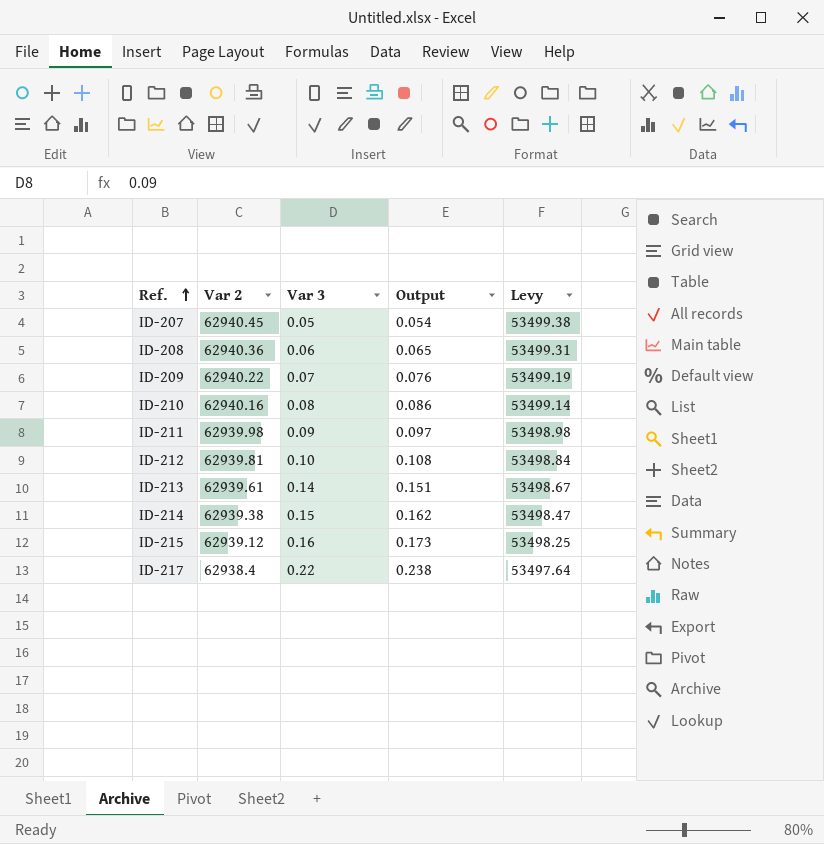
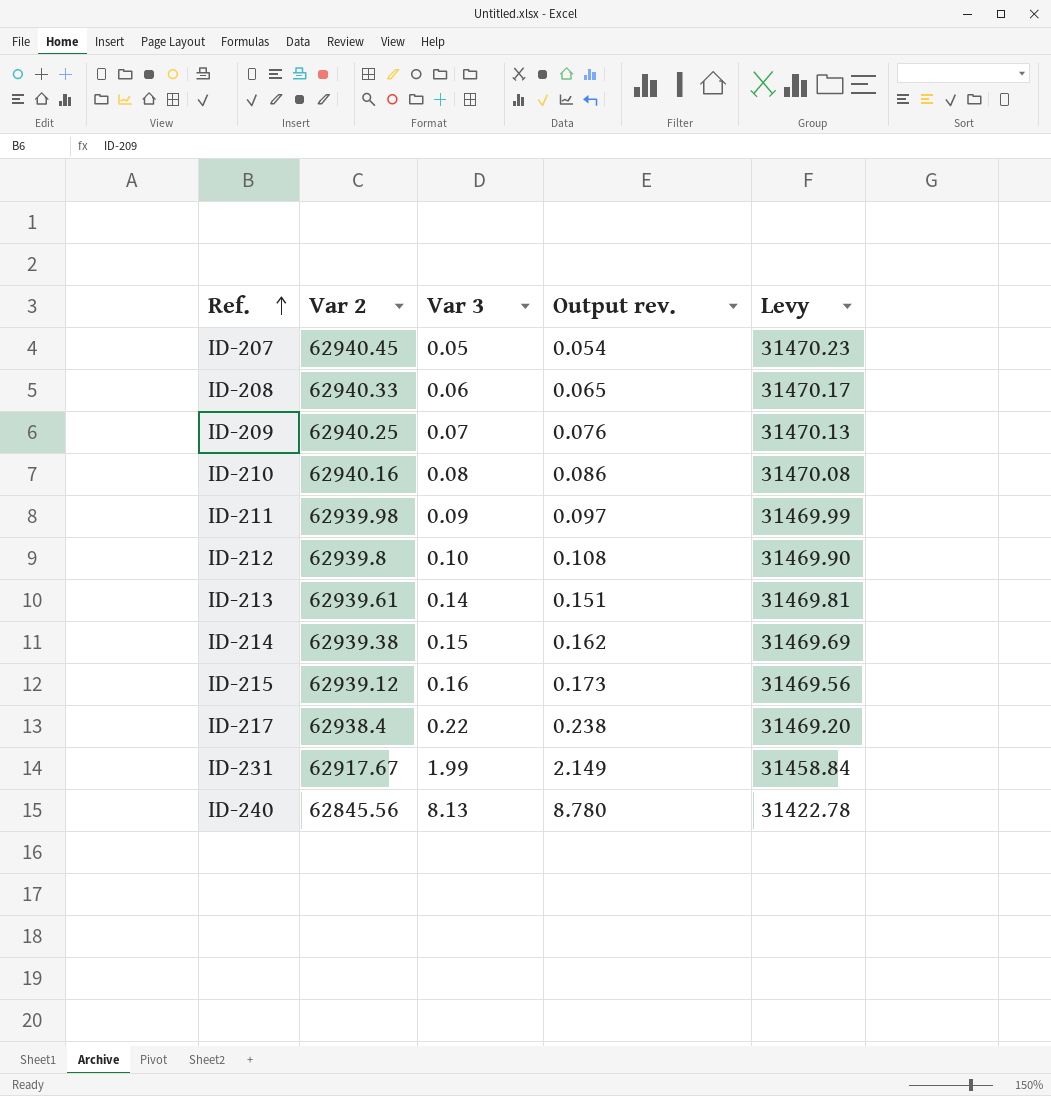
column name: Output -> Output rev.
column Levy | formula: [Var 2] * 0.85 -> [Var 2] * 0.5
ID-208 | Var 2: 62940.36 -> 62940.33
ID-209 | Var 2: 62940.22 -> 62940.25
ID-212 | Var 2: 62939.81 -> 62939.8
row ID-231: none -> 62917.67 | 1.99 | 2.149 | 31458.84
row ID-240: none -> 62845.56 | 8.13 | 8.780 | 31422.78

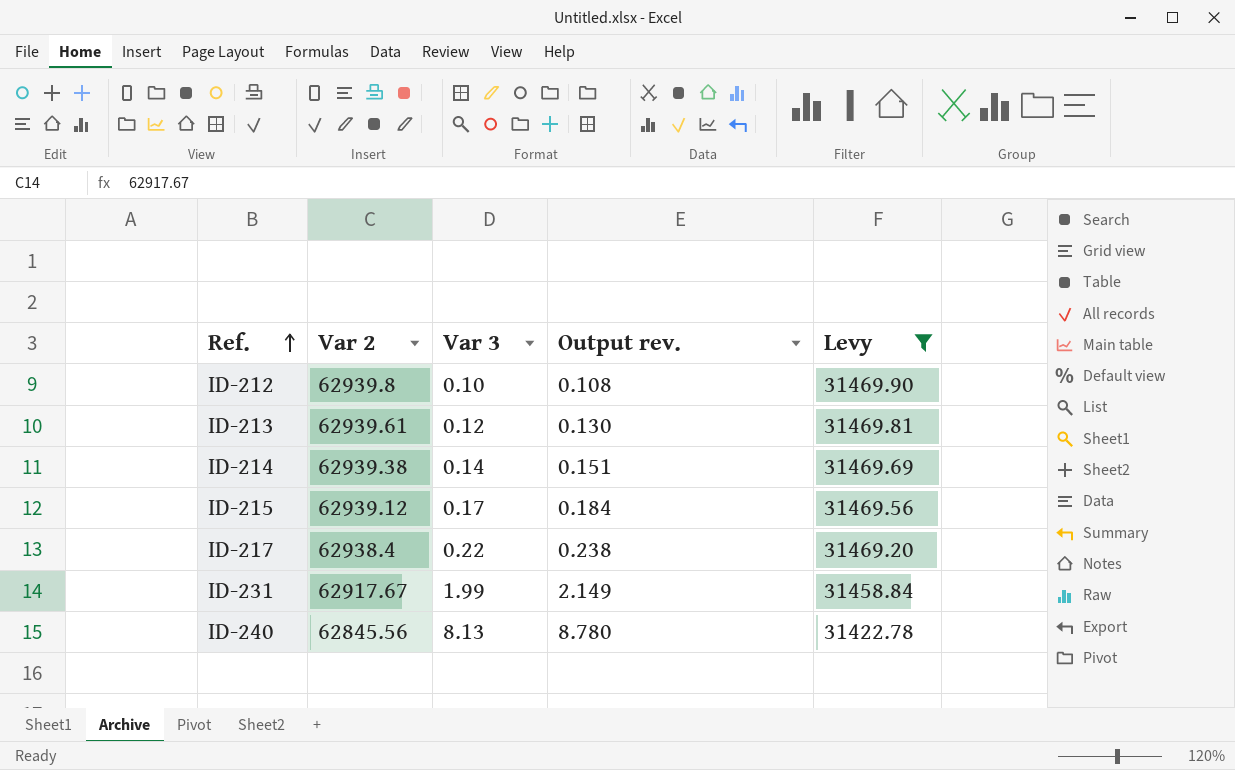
filter: none -> Levy <= 31469.90
ID-213 | Var 3: 0.14 -> 0.12
ID-213 | Output rev.: 0.151 -> 0.130
ID-214 | Var 3: 0.15 -> 0.14
ID-214 | Output rev.: 0.162 -> 0.151
ID-215 | Var 3: 0.16 -> 0.17
ID-215 | Output rev.: 0.173 -> 0.184

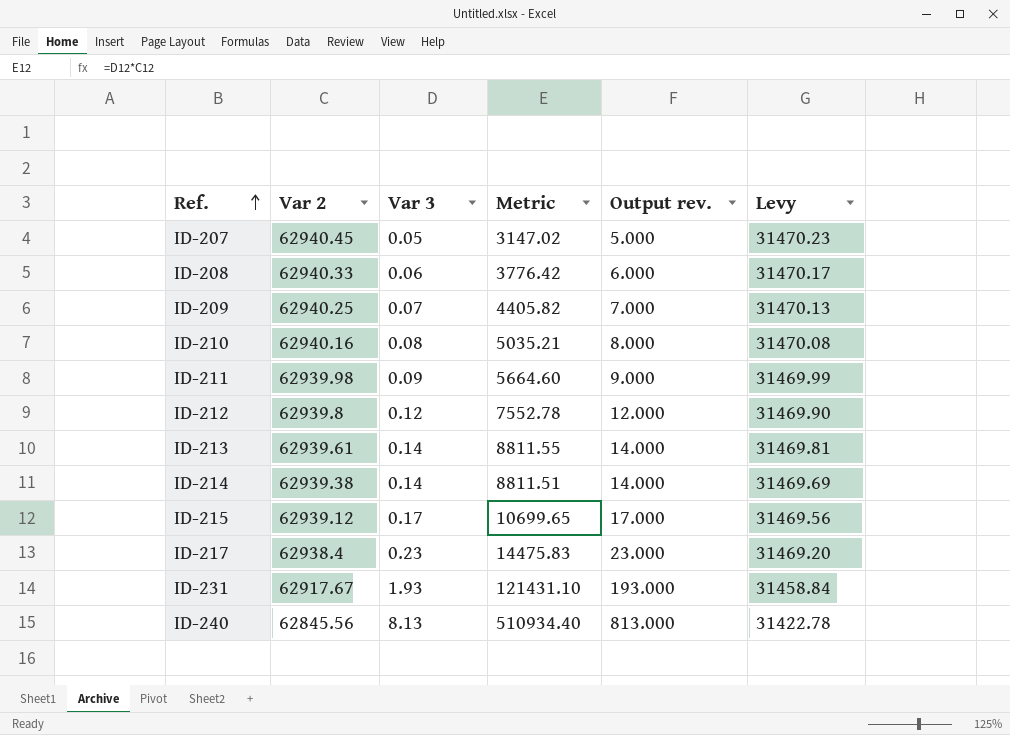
filter: Levy <= 31469.90 -> none
column Metric | formula: none -> [Var 2] * [Var 3]
column Output rev. | formula: [Var 3] * 1.08 -> [Var 3] * 100
ID-212 | Var 3: 0.10 -> 0.12
ID-213 | Var 3: 0.12 -> 0.14
ID-217 | Var 3: 0.22 -> 0.23
ID-231 | Var 3: 1.99 -> 1.93

